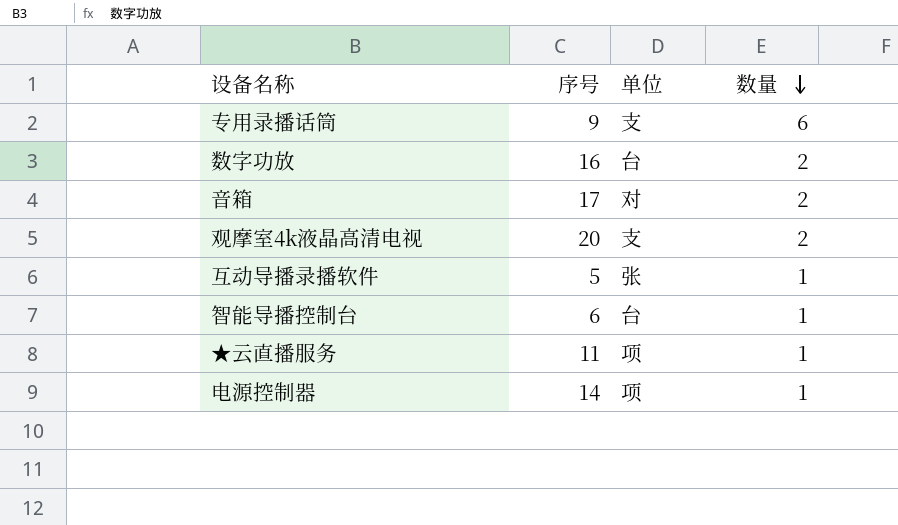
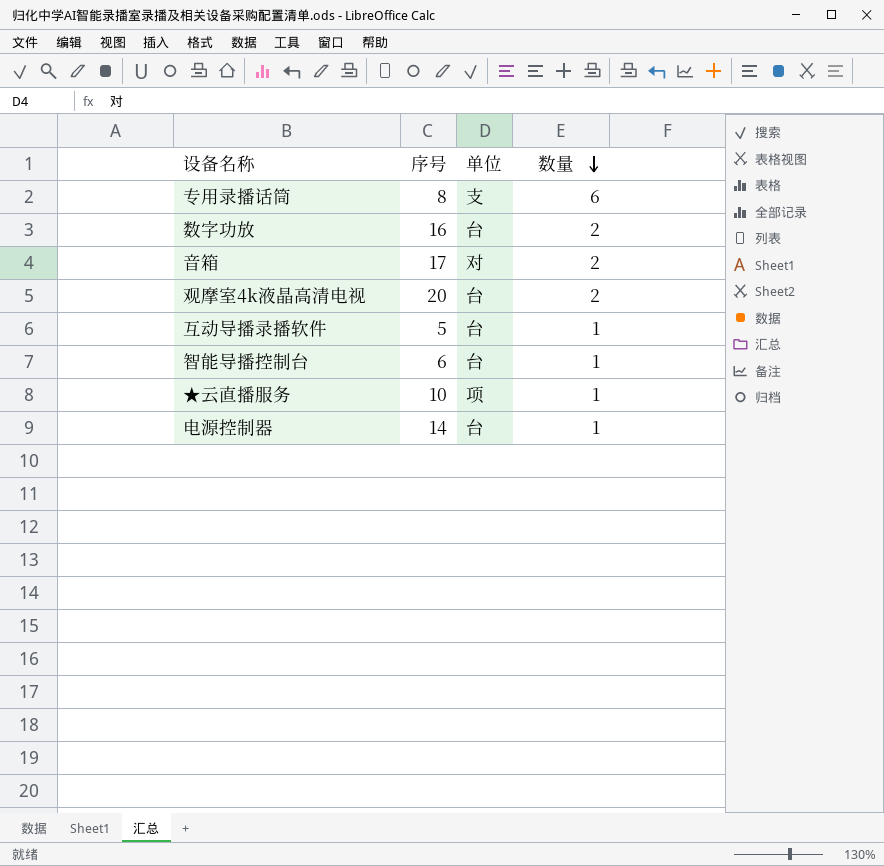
专用录播话筒 | 序号: 9 -> 8
观摩室4k液晶高清电视 | 单位: 支 -> 台
互动导播录播软件 | 单位: 张 -> 台
★云直播服务 | 序号: 11 -> 10
电源控制器 | 单位: 项 -> 台

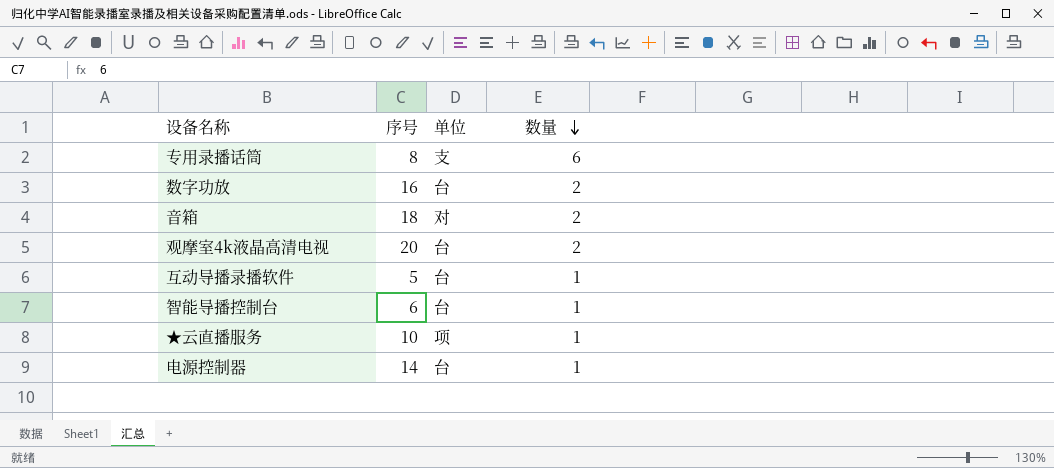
音箱 | 序号: 17 -> 18

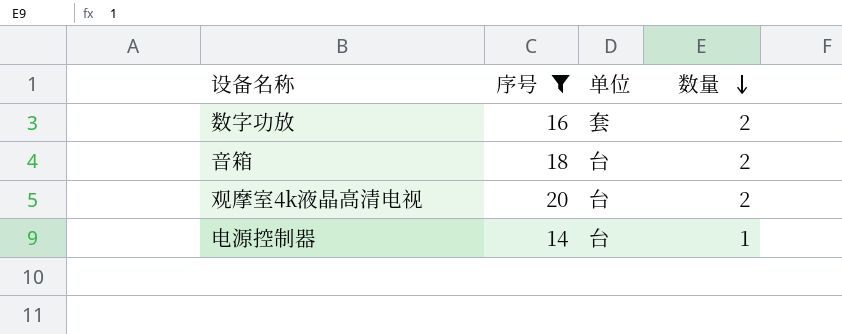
filter: none -> 序号 >= 14
数字功放 | 单位: 台 -> 套
音箱 | 单位: 对 -> 台

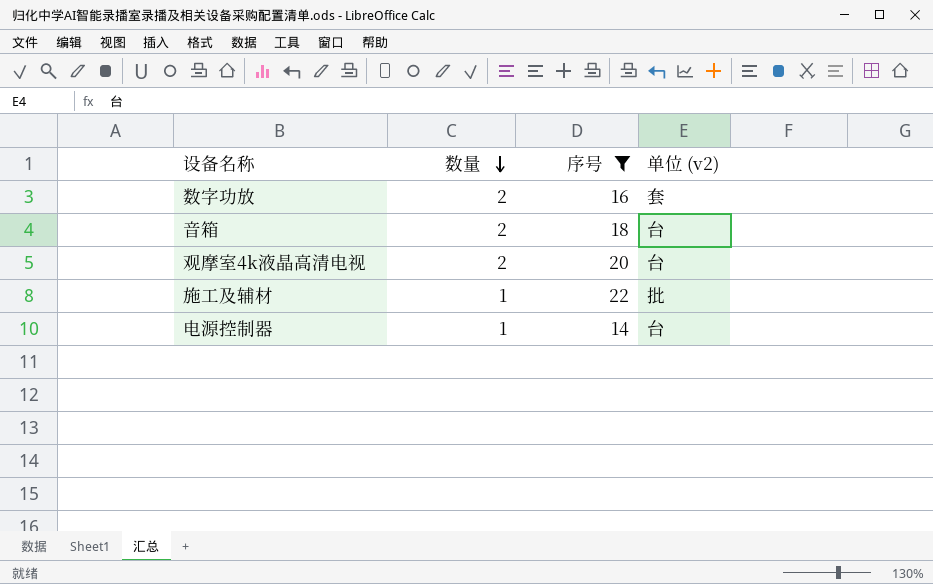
column 数量 | position: 4 -> 2
column name: 单位 -> 单位 (v2)
row 施工及辅材: none -> 1 | 22 | 批

